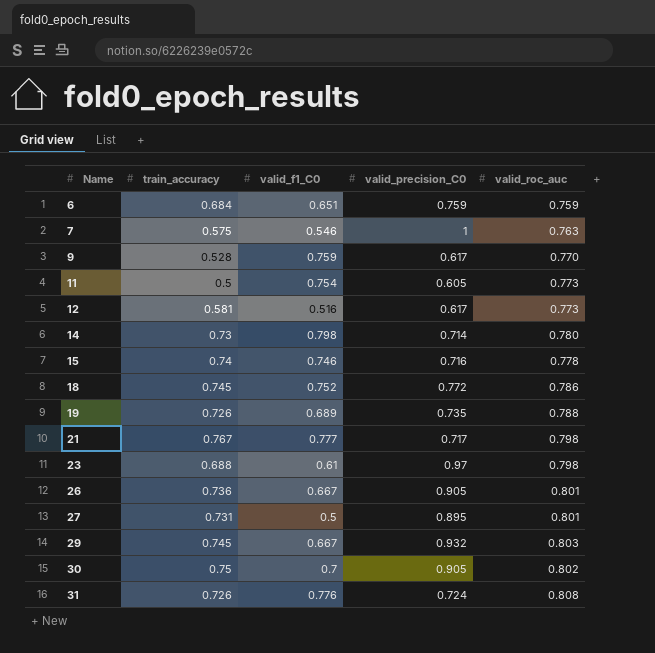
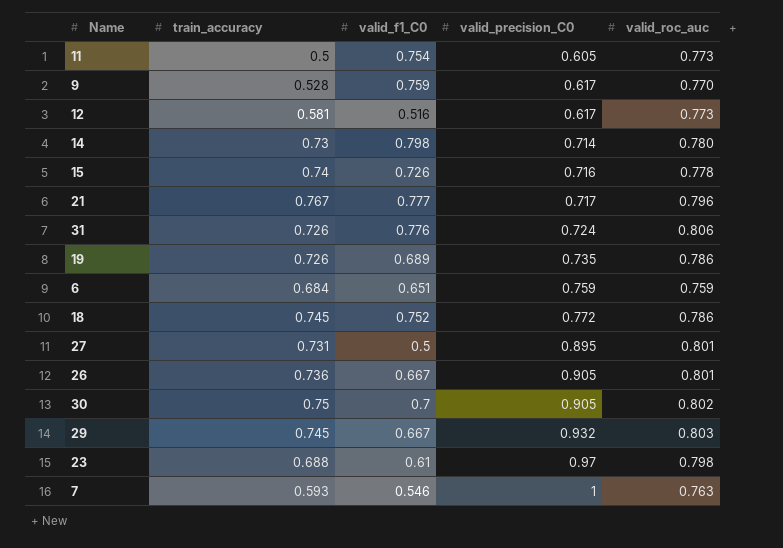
row order: Name ascending -> valid_precision_C0 ascending
15 | valid_f1_C0: 0.746 -> 0.726
21 | valid_roc_auc: 0.798 -> 0.796
31 | valid_roc_auc: 0.808 -> 0.806
19 | valid_roc_auc: 0.788 -> 0.786
7 | train_accuracy: 0.575 -> 0.593

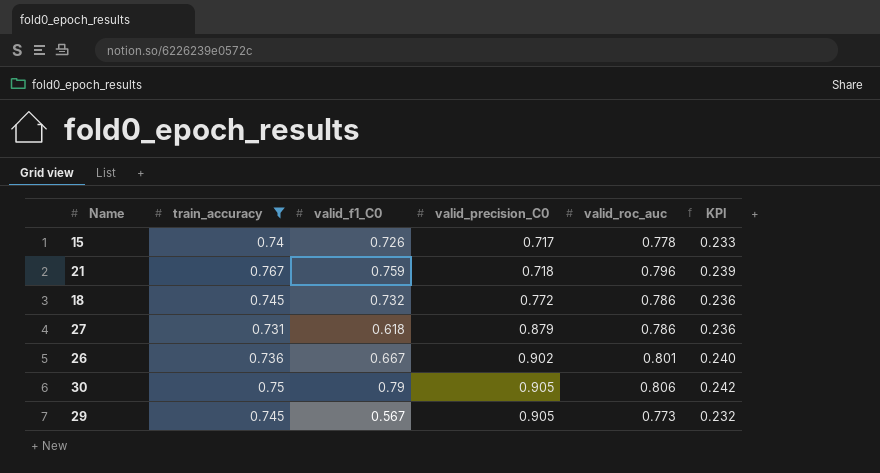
filter: none -> train_accuracy >= 0.731
column KPI | formula: none -> [valid_roc_auc] * 0.3
15 | valid_precision_C0: 0.716 -> 0.717
21 | valid_f1_C0: 0.777 -> 0.759
21 | valid_precision_C0: 0.717 -> 0.718
18 | valid_f1_C0: 0.752 -> 0.732
27 | valid_f1_C0: 0.5 -> 0.618
27 | valid_precision_C0: 0.895 -> 0.879
27 | valid_roc_auc: 0.801 -> 0.786
26 | valid_precision_C0: 0.905 -> 0.902
30 | valid_f1_C0: 0.7 -> 0.79
30 | valid_roc_auc: 0.802 -> 0.806
29 | valid_f1_C0: 0.667 -> 0.567
29 | valid_precision_C0: 0.932 -> 0.905
29 | valid_roc_auc: 0.803 -> 0.773

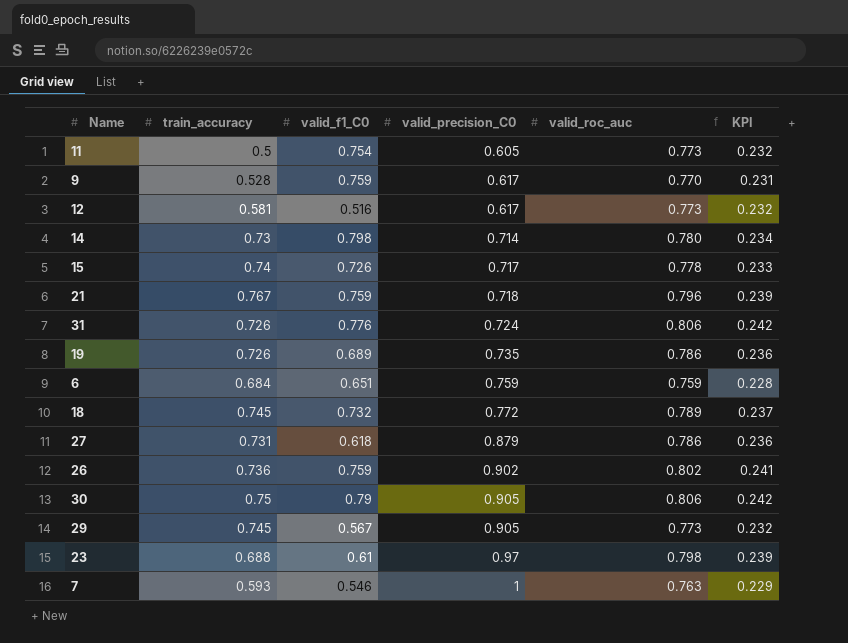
filter: train_accuracy >= 0.731 -> none
18 | valid_roc_auc: 0.786 -> 0.789
18 | KPI: 0.236 -> 0.237
26 | valid_f1_C0: 0.667 -> 0.759
26 | valid_roc_auc: 0.801 -> 0.802
26 | KPI: 0.240 -> 0.241

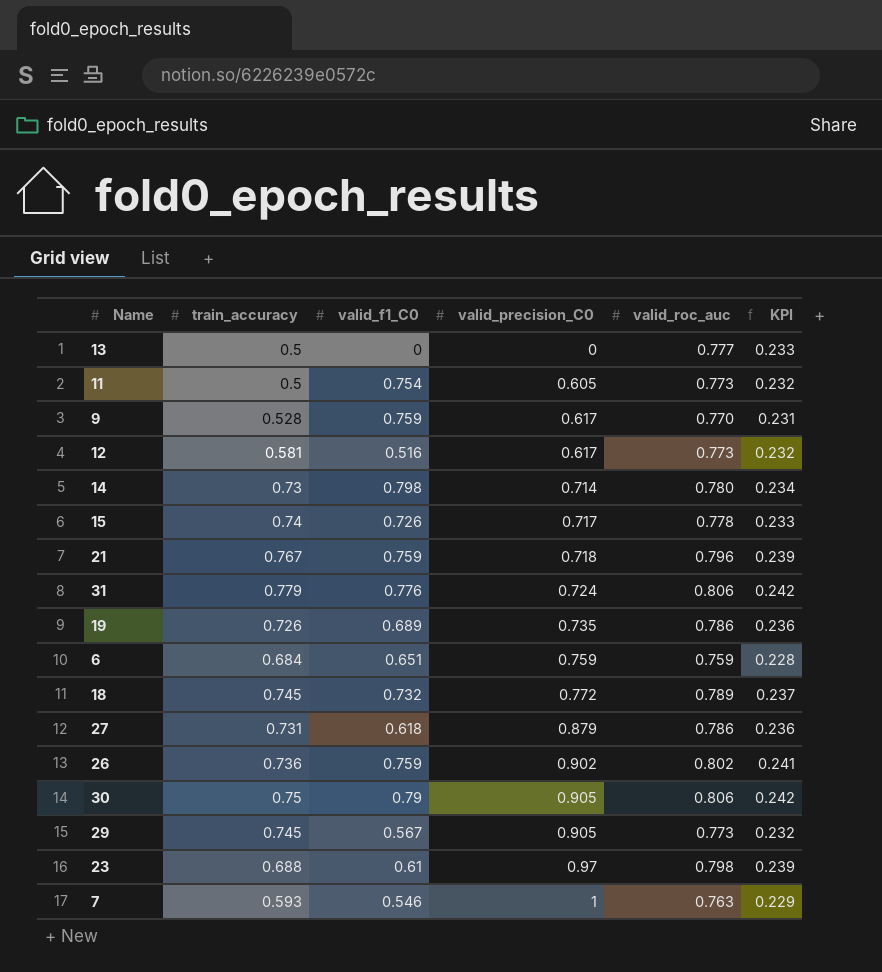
row 13: none -> 0.5 | 0 | 0 | 0.777 | 0.233
31 | train_accuracy: 0.726 -> 0.779

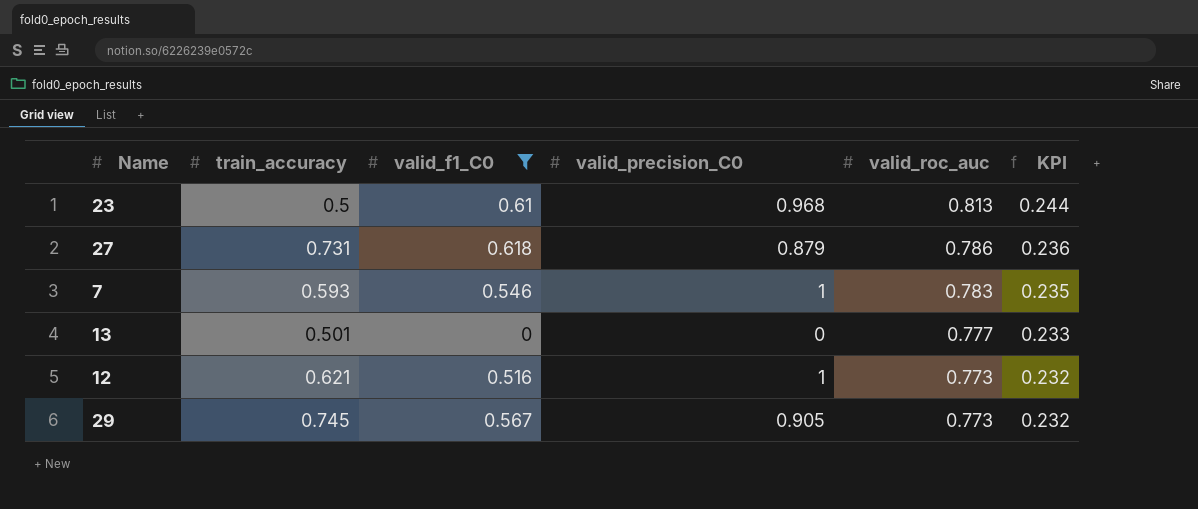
filter: none -> valid_f1_C0 <= 0.618
row order: valid_precision_C0 ascending -> valid_roc_auc descending
23 | train_accuracy: 0.688 -> 0.5
23 | valid_precision_C0: 0.97 -> 0.968
23 | valid_roc_auc: 0.798 -> 0.813
23 | KPI: 0.239 -> 0.244
7 | valid_roc_auc: 0.763 -> 0.783
7 | KPI: 0.229 -> 0.235
13 | train_accuracy: 0.5 -> 0.501
12 | train_accuracy: 0.581 -> 0.621
12 | valid_precision_C0: 0.617 -> 1

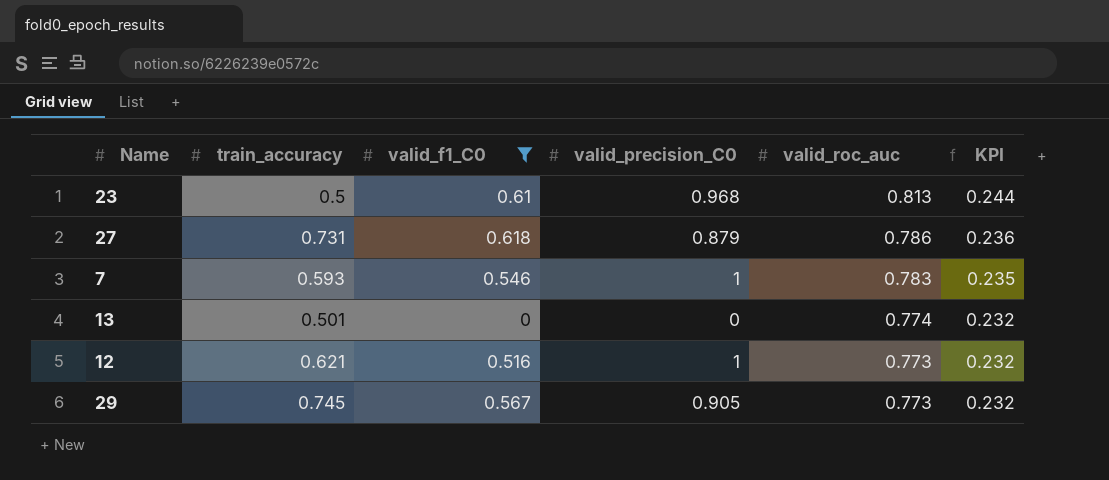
13 | valid_roc_auc: 0.777 -> 0.774
13 | KPI: 0.233 -> 0.232

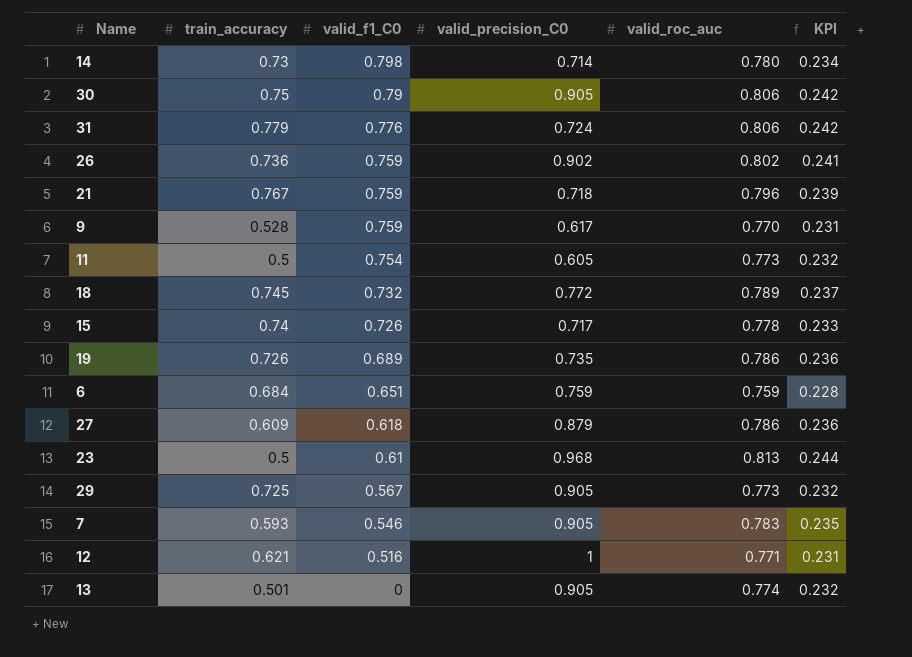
filter: valid_f1_C0 <= 0.618 -> none
row order: valid_roc_auc descending -> valid_f1_C0 descending
27 | train_accuracy: 0.731 -> 0.609
29 | train_accuracy: 0.745 -> 0.725
7 | valid_precision_C0: 1 -> 0.905
12 | valid_roc_auc: 0.773 -> 0.771
12 | KPI: 0.232 -> 0.231
13 | valid_precision_C0: 0 -> 0.905

